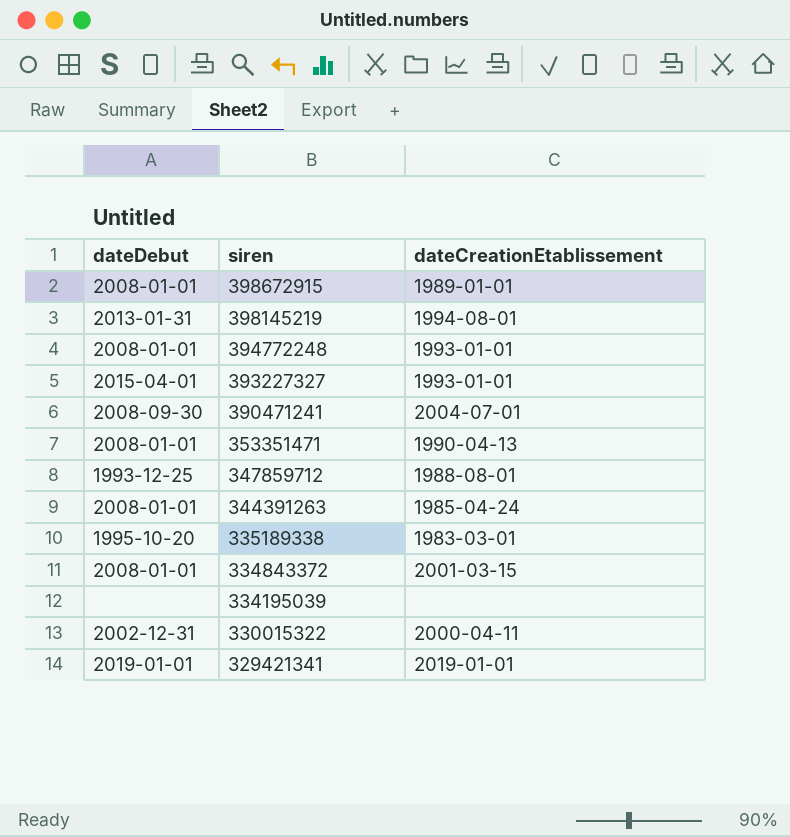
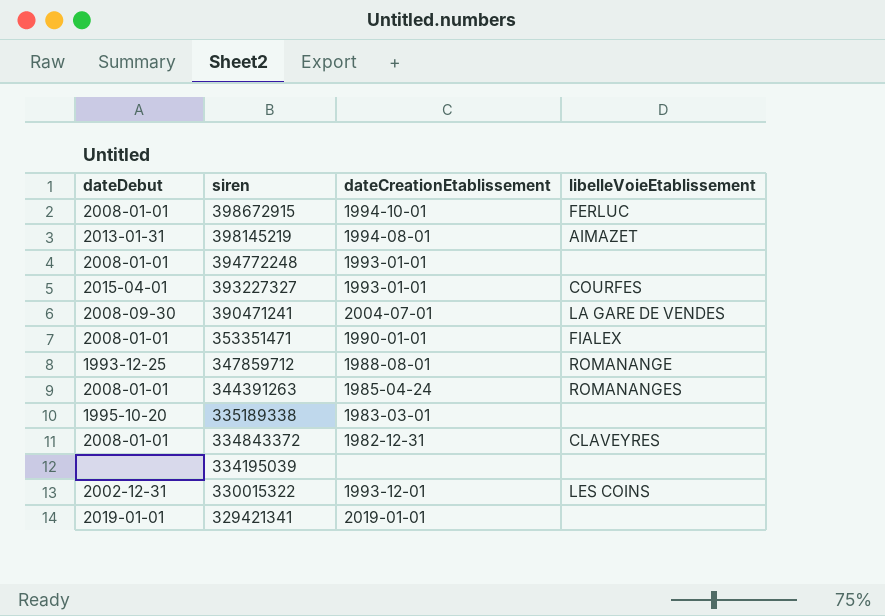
column libelleVoieEtablissement | position: none -> 4
398672915 | dateCreationEtablissement: 1989-01-01 -> 1994-10-01
353351471 | dateCreationEtablissement: 1990-04-13 -> 1990-01-01
334843372 | dateCreationEtablissement: 2001-03-15 -> 1982-12-31
330015322 | dateCreationEtablissement: 2000-04-11 -> 1993-12-01

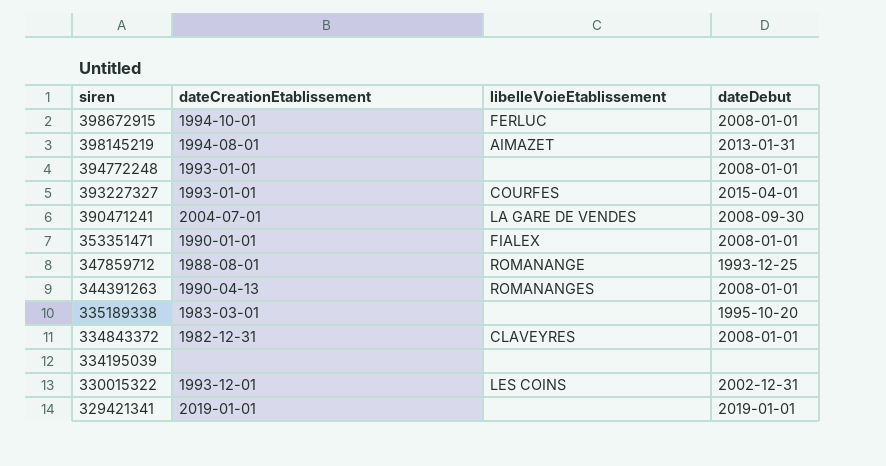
column dateDebut | position: 1 -> 4
344391263 | dateCreationEtablissement: 1985-04-24 -> 1990-04-13

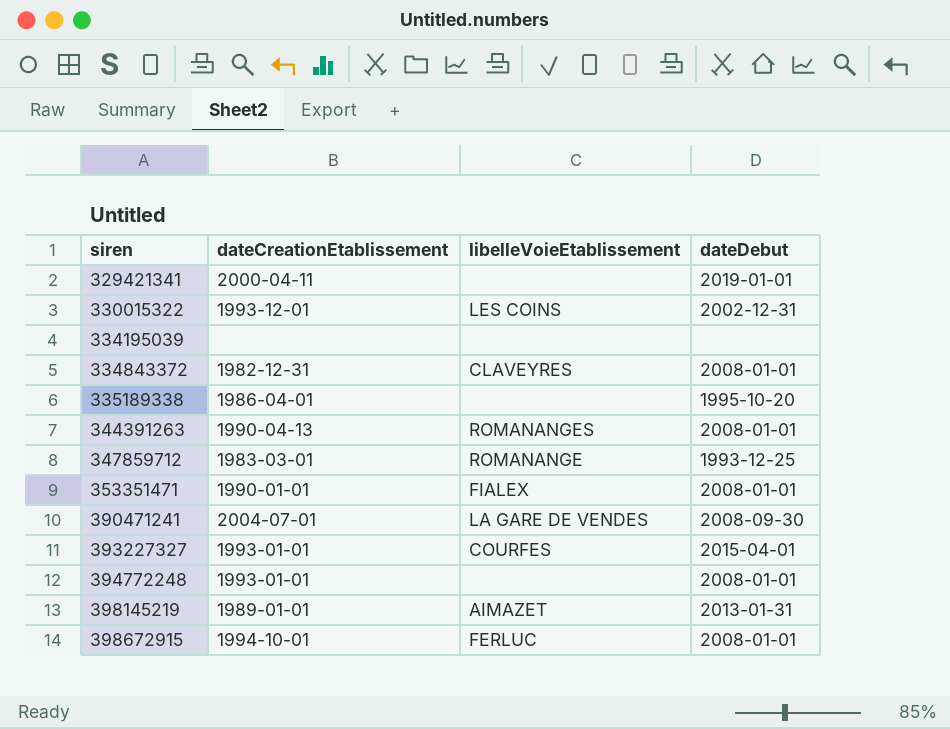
row order: siren descending -> siren ascending
329421341 | dateCreationEtablissement: 2019-01-01 -> 2000-04-11
335189338 | dateCreationEtablissement: 1983-03-01 -> 1986-04-01
347859712 | dateCreationEtablissement: 1988-08-01 -> 1983-03-01
398145219 | dateCreationEtablissement: 1994-08-01 -> 1989-01-01

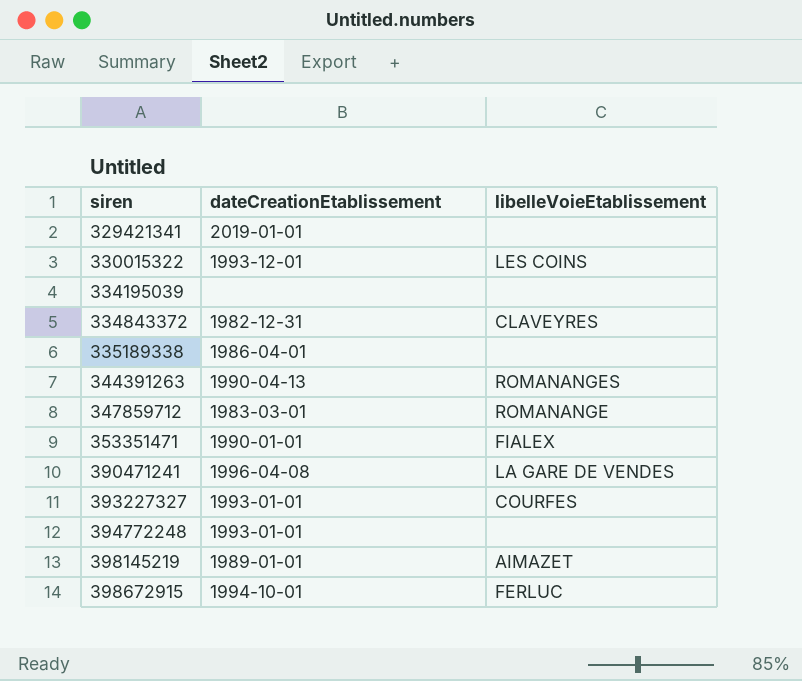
column dateDebut | position: 4 -> none
329421341 | dateCreationEtablissement: 2000-04-11 -> 2019-01-01
390471241 | dateCreationEtablissement: 2004-07-01 -> 1996-04-08

